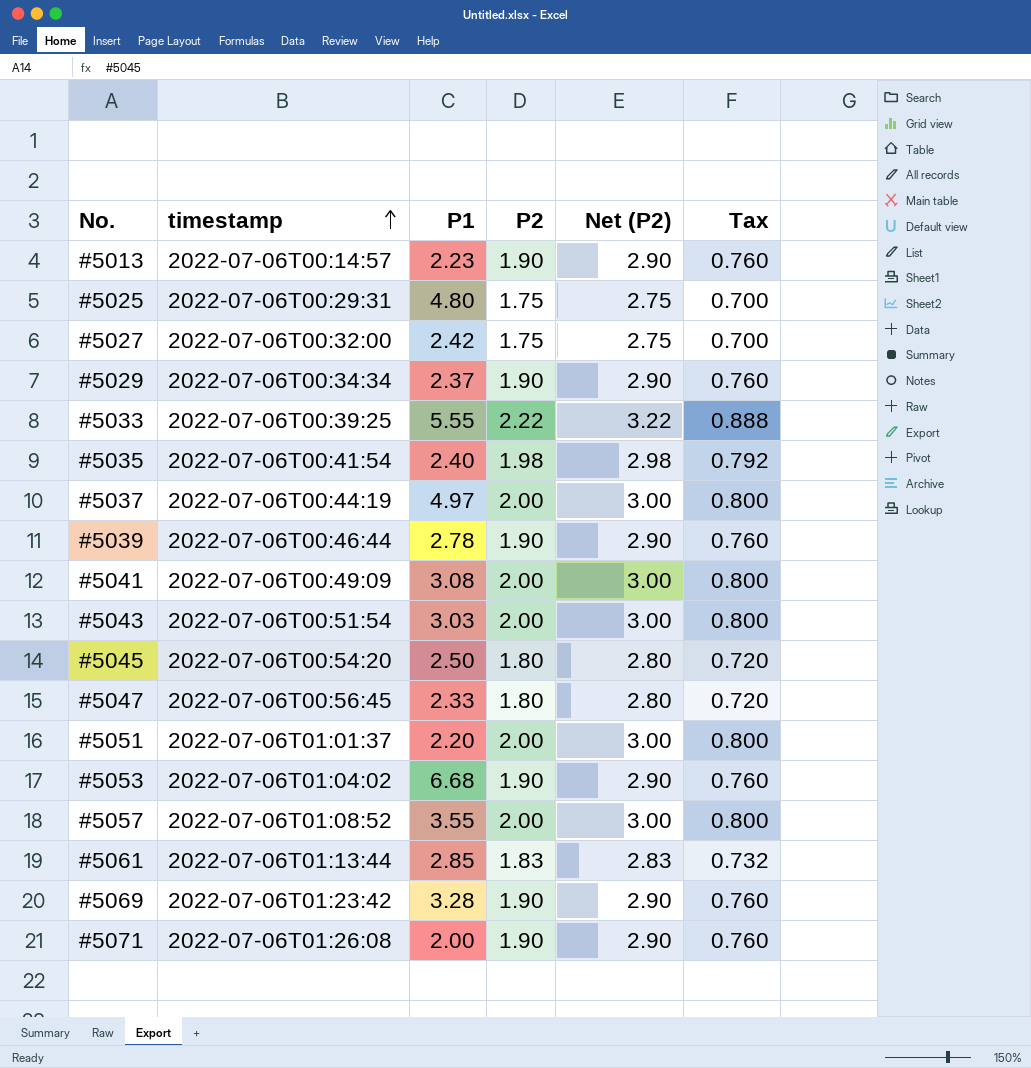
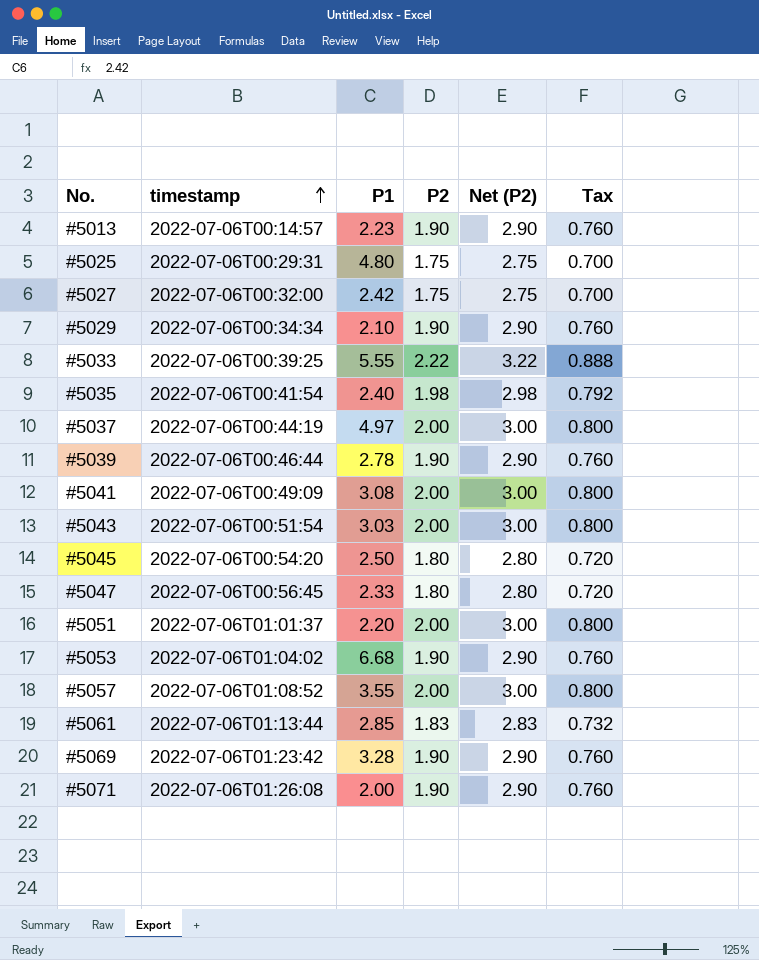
#5029 | P1: 2.37 -> 2.10

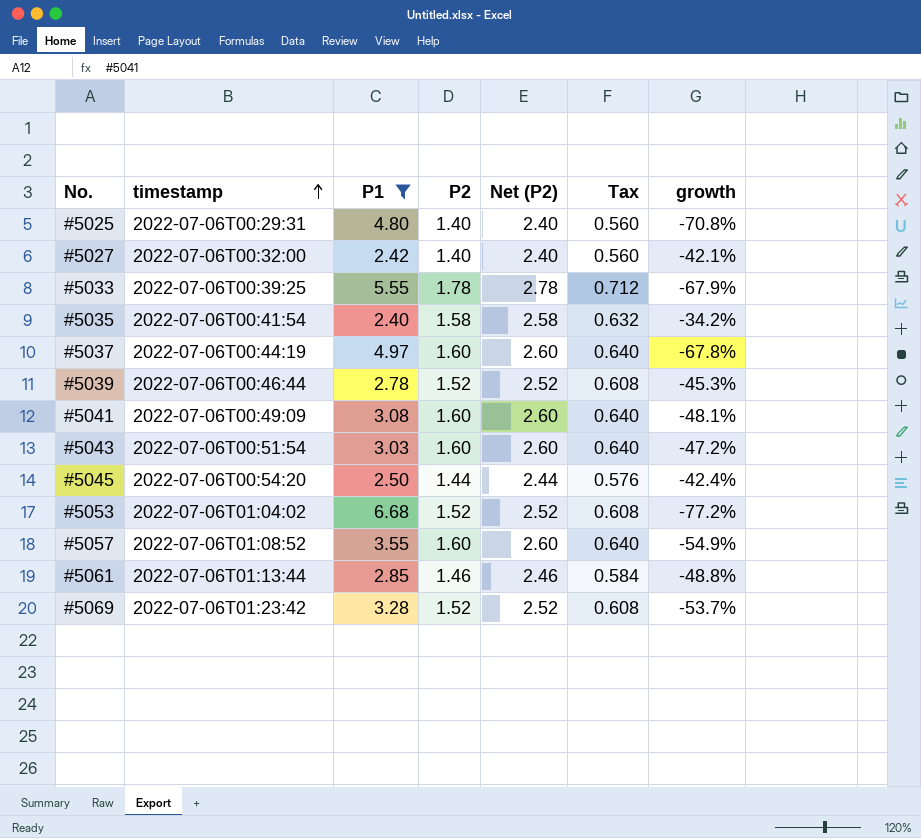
filter: none -> P1 >= 2.40
column growth | formula: none -> ([P2] - [P1]) / [P1]
#5025 | P2: 1.75 -> 1.40
#5025 | Net (P2): 2.75 -> 2.40
#5025 | Tax: 0.700 -> 0.560
#5027 | P2: 1.75 -> 1.40
#5027 | Net (P2): 2.75 -> 2.40
#5027 | Tax: 0.700 -> 0.560
#5033 | P2: 2.22 -> 1.78
#5033 | Net (P2): 3.22 -> 2.78
#5033 | Tax: 0.888 -> 0.712
#5035 | P2: 1.98 -> 1.58
#5035 | Net (P2): 2.98 -> 2.58
#5035 | Tax: 0.792 -> 0.632
#5037 | P2: 2.00 -> 1.60
#5037 | Net (P2): 3.00 -> 2.60
#5037 | Tax: 0.800 -> 0.640
#5039 | P2: 1.90 -> 1.52
#5039 | Net (P2): 2.90 -> 2.52
#5039 | Tax: 0.760 -> 0.608
#5041 | P2: 2.00 -> 1.60
#5041 | Net (P2): 3.00 -> 2.60
#5041 | Tax: 0.800 -> 0.640
#5043 | P2: 2.00 -> 1.60
#5043 | Net (P2): 3.00 -> 2.60
#5043 | Tax: 0.800 -> 0.640
#5045 | P2: 1.80 -> 1.44
#5045 | Net (P2): 2.80 -> 2.44
#5045 | Tax: 0.720 -> 0.576
#5053 | P2: 1.90 -> 1.52
#5053 | Net (P2): 2.90 -> 2.52
#5053 | Tax: 0.760 -> 0.608
#5057 | P2: 2.00 -> 1.60
#5057 | Net (P2): 3.00 -> 2.60
#5057 | Tax: 0.800 -> 0.640
#5061 | P2: 1.83 -> 1.46
#5061 | Net (P2): 2.83 -> 2.46
#5061 | Tax: 0.732 -> 0.584
#5069 | P2: 1.90 -> 1.52
#5069 | Net (P2): 2.90 -> 2.52
#5069 | Tax: 0.760 -> 0.608

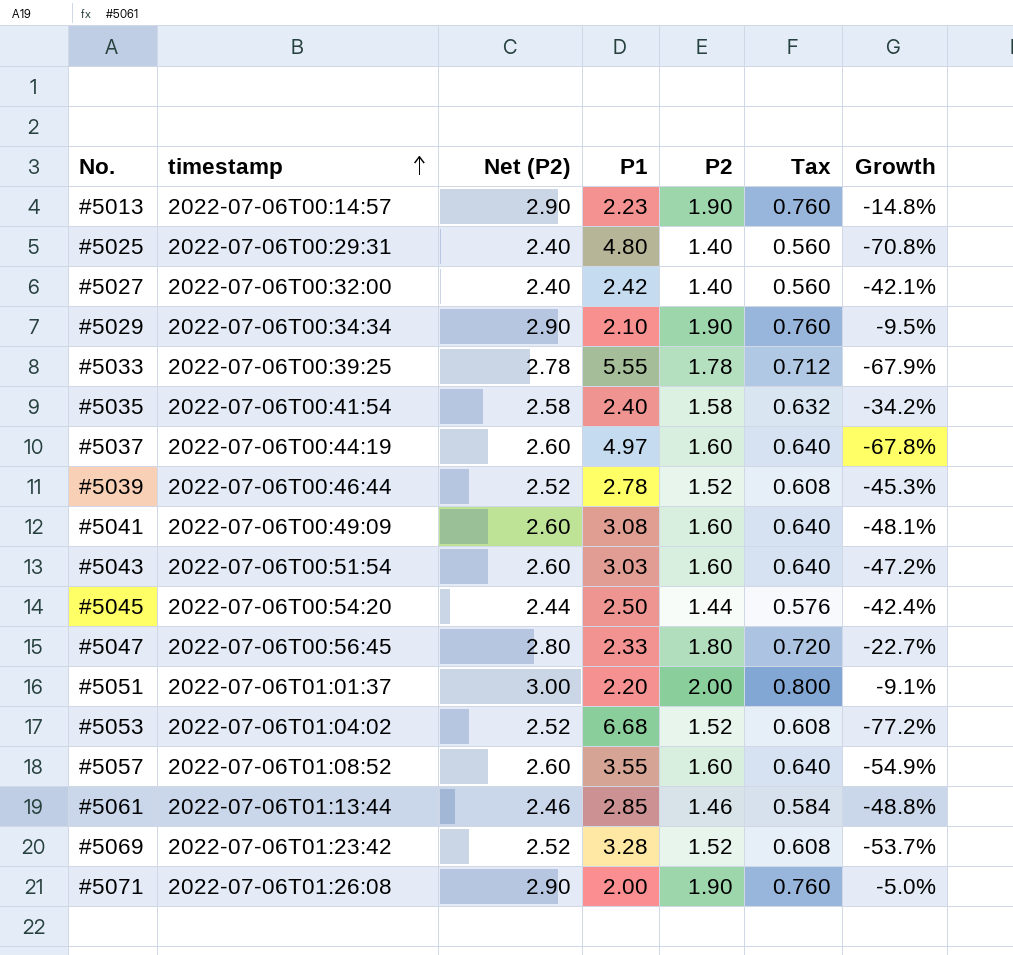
filter: P1 >= 2.40 -> none
column Net (P2) | position: 5 -> 3
column name: growth -> Growth

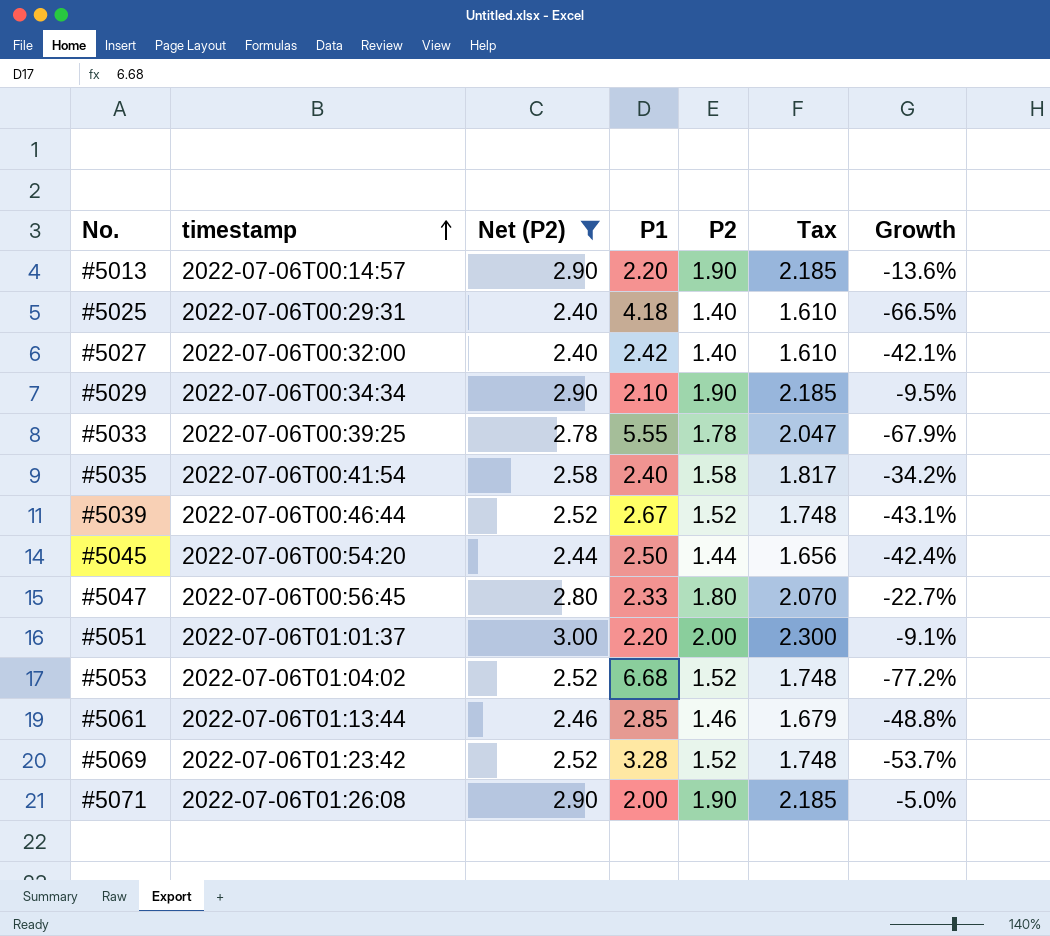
filter: none -> Net (P2) != 2.60
column Tax | formula: [P2] * 0.4 -> [P2] * 1.15
#5013 | P1: 2.23 -> 2.20
#5013 | Growth: -14.8% -> -13.6%
#5025 | P1: 4.80 -> 4.18
#5025 | Growth: -70.8% -> -66.5%
#5039 | P1: 2.78 -> 2.67
#5039 | Growth: -45.3% -> -43.1%

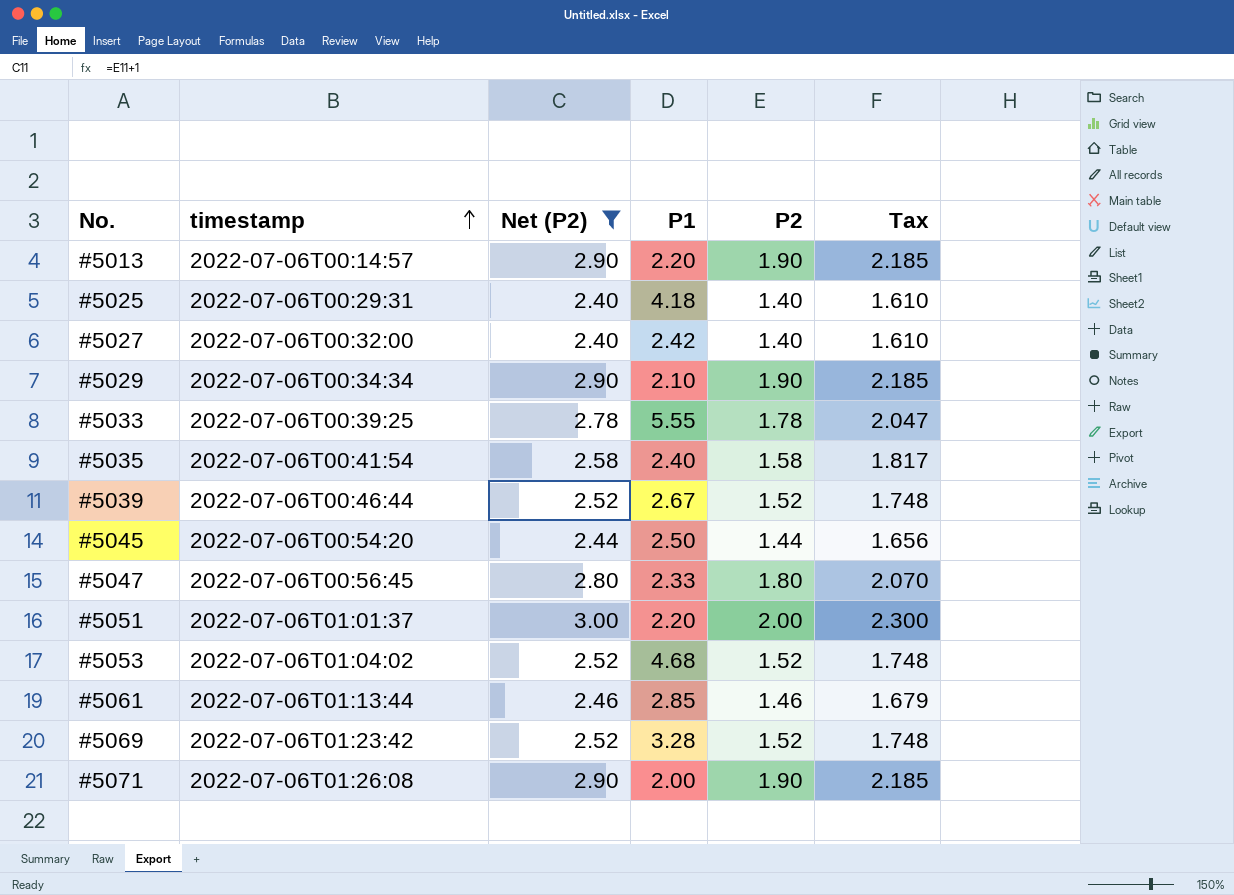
column Growth | formula: ([P2] - [P1]) / [P1] -> none
#5053 | P1: 6.68 -> 4.68

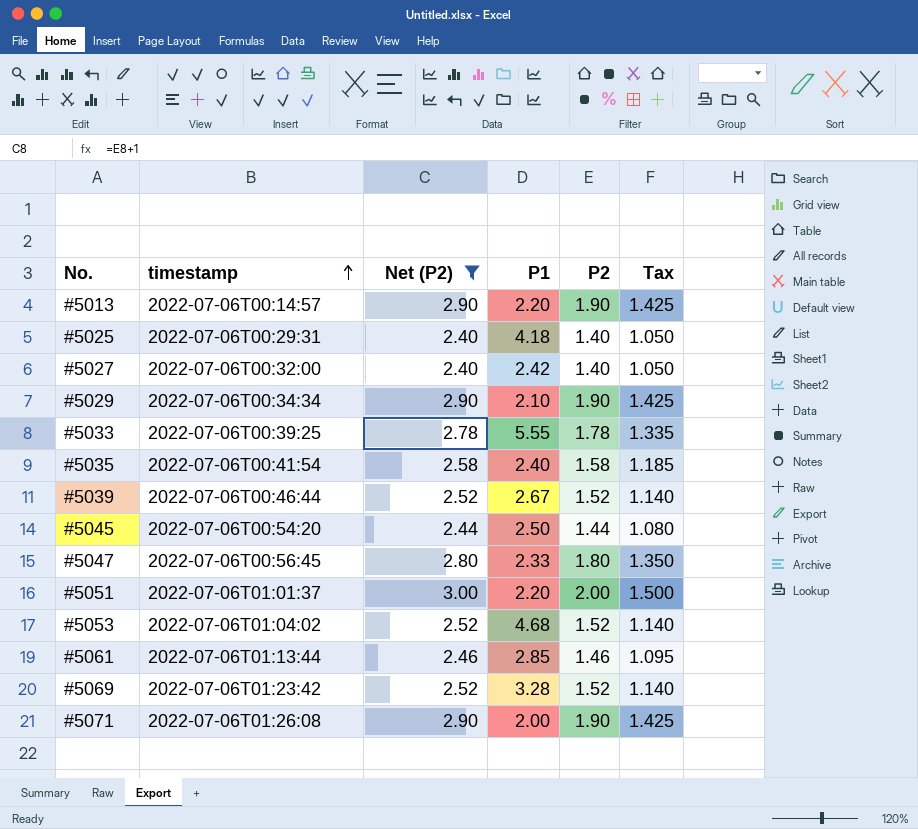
column Tax | formula: [P2] * 1.15 -> [P2] * 0.75

